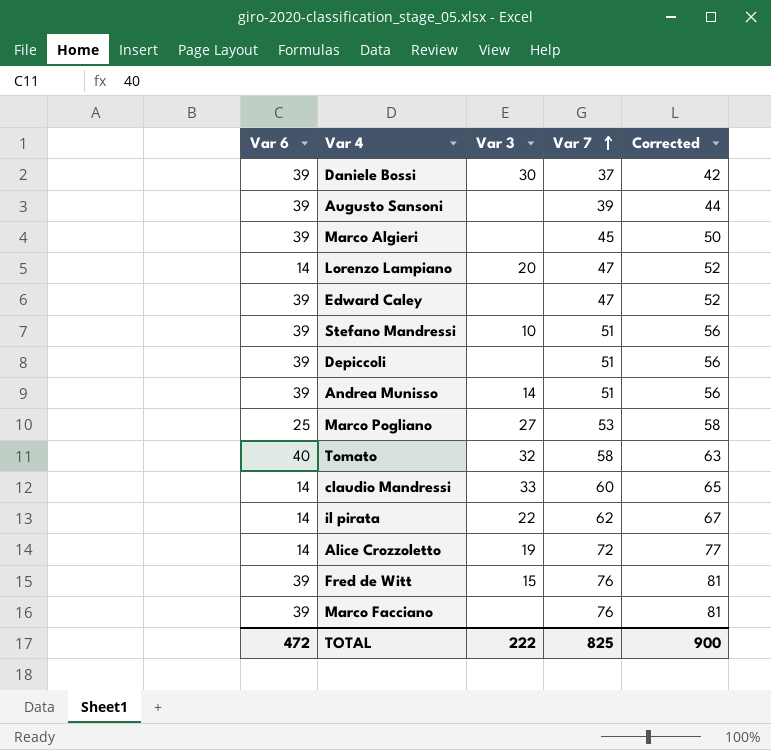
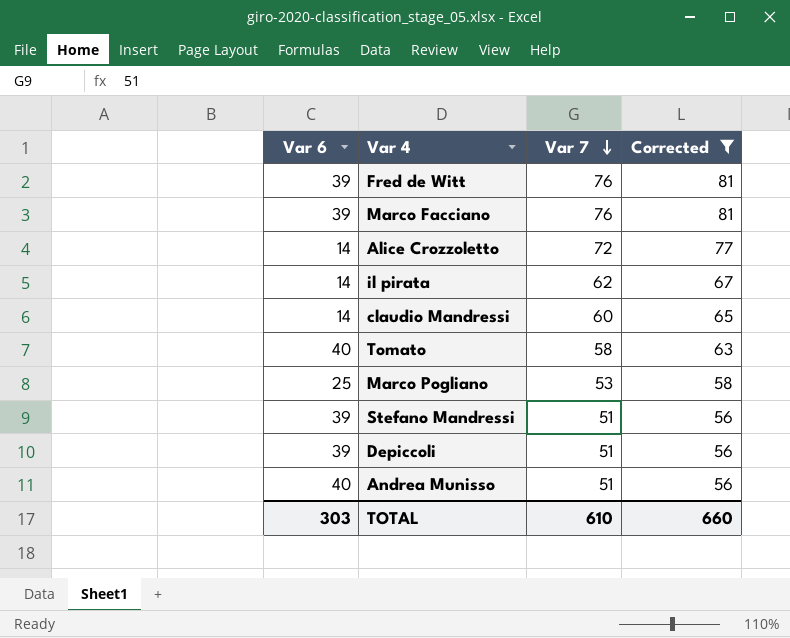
filter: none -> Corrected >= 56
row order: Var 7 ascending -> Var 7 descending
column Var 3 | position: 3 -> none
Andrea Munisso | Var 6: 39 -> 40
TOTAL | Var 6: 472 -> 303
TOTAL | Var 7: 825 -> 610
TOTAL | Corrected: 900 -> 660

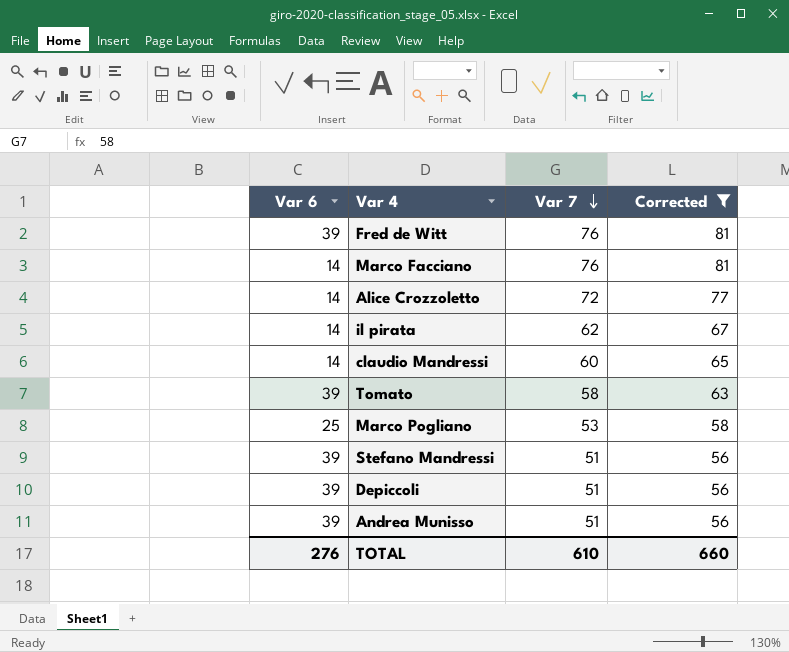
Marco Facciano | Var 6: 39 -> 14
Tomato | Var 6: 40 -> 39
Andrea Munisso | Var 6: 40 -> 39
TOTAL | Var 6: 303 -> 276

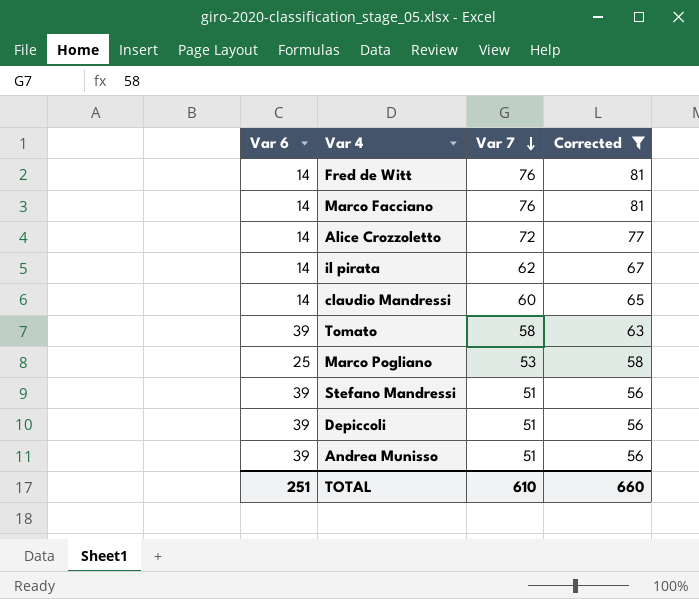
Fred de Witt | Var 6: 39 -> 14
TOTAL | Var 6: 276 -> 251

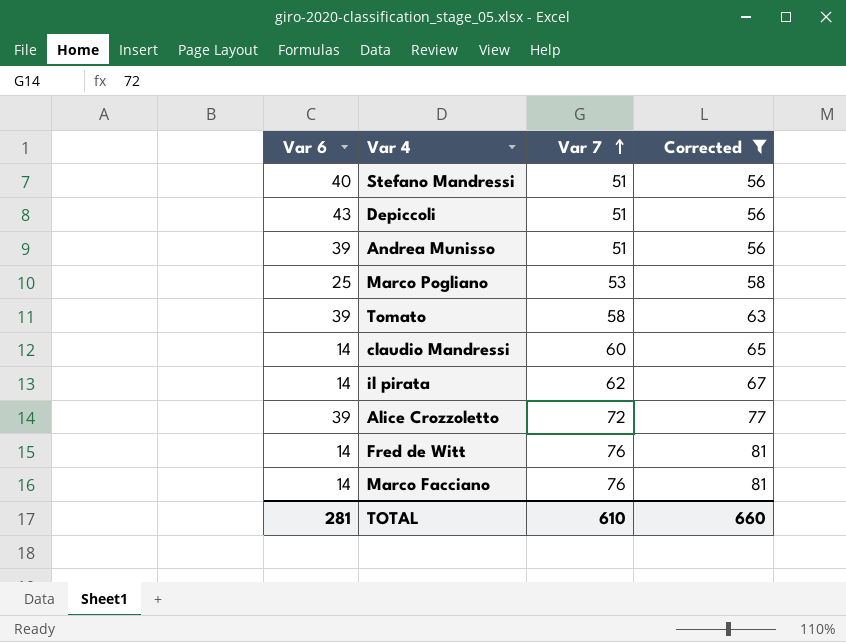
row order: Var 7 descending -> Var 7 ascending
Stefano Mandressi | Var 6: 39 -> 40
Depiccoli | Var 6: 39 -> 43
Alice Crozzoletto | Var 6: 14 -> 39
TOTAL | Var 6: 251 -> 281

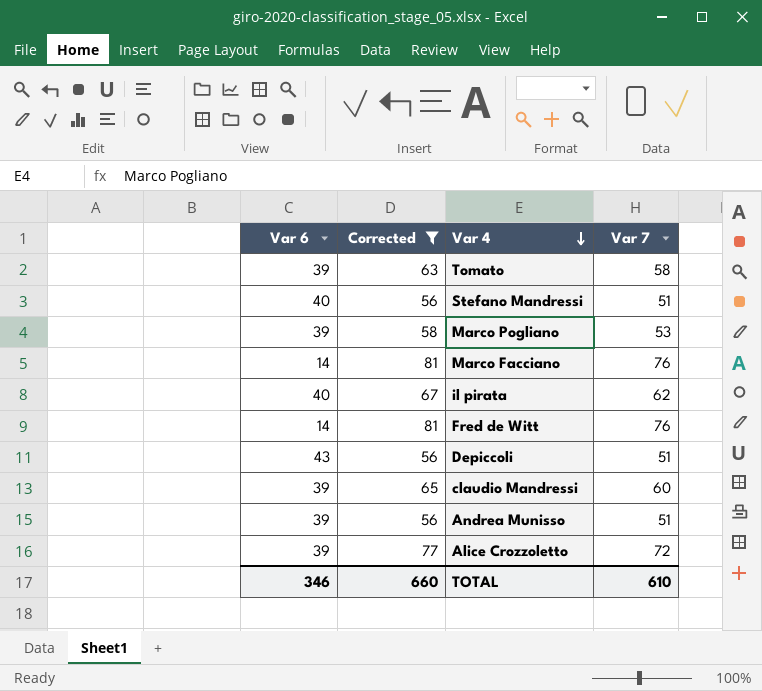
row order: Var 7 ascending -> Var 4 descending
column Corrected | position: 4 -> 2
Marco Pogliano | Var 6: 25 -> 39
il pirata | Var 6: 14 -> 40
claudio Mandressi | Var 6: 14 -> 39
TOTAL | Var 6: 281 -> 346

